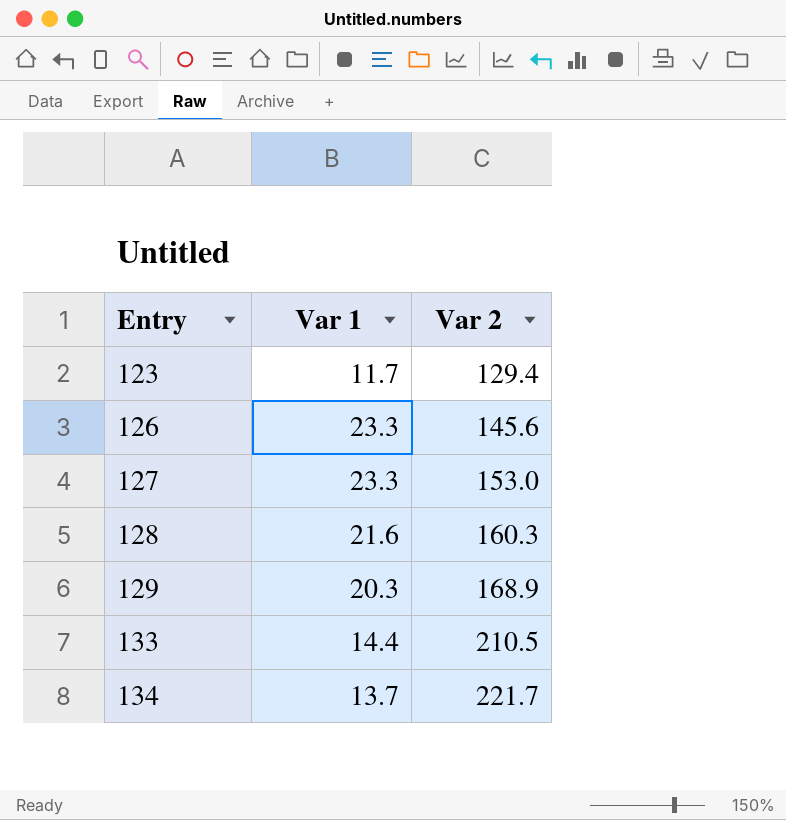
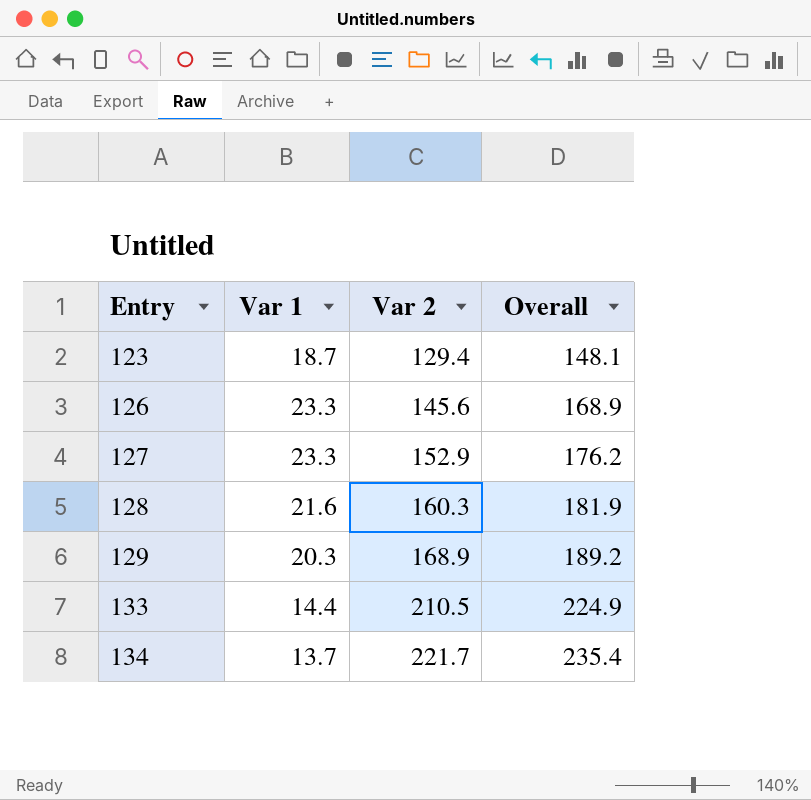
column Overall | formula: none -> [Var 1] + [Var 2]
123 | Var 1: 11.7 -> 18.7
127 | Var 2: 153.0 -> 152.9

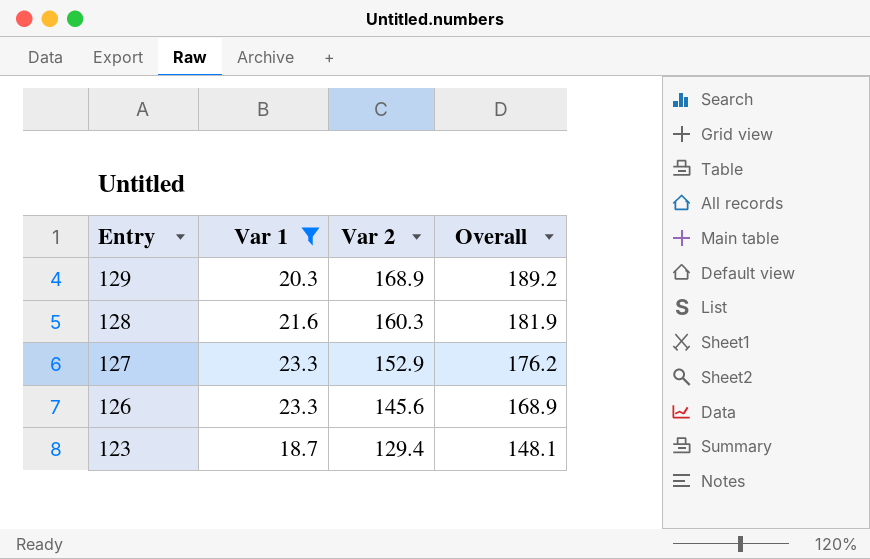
filter: none -> Var 1 >= 18.7
row order: Entry ascending -> Entry descending

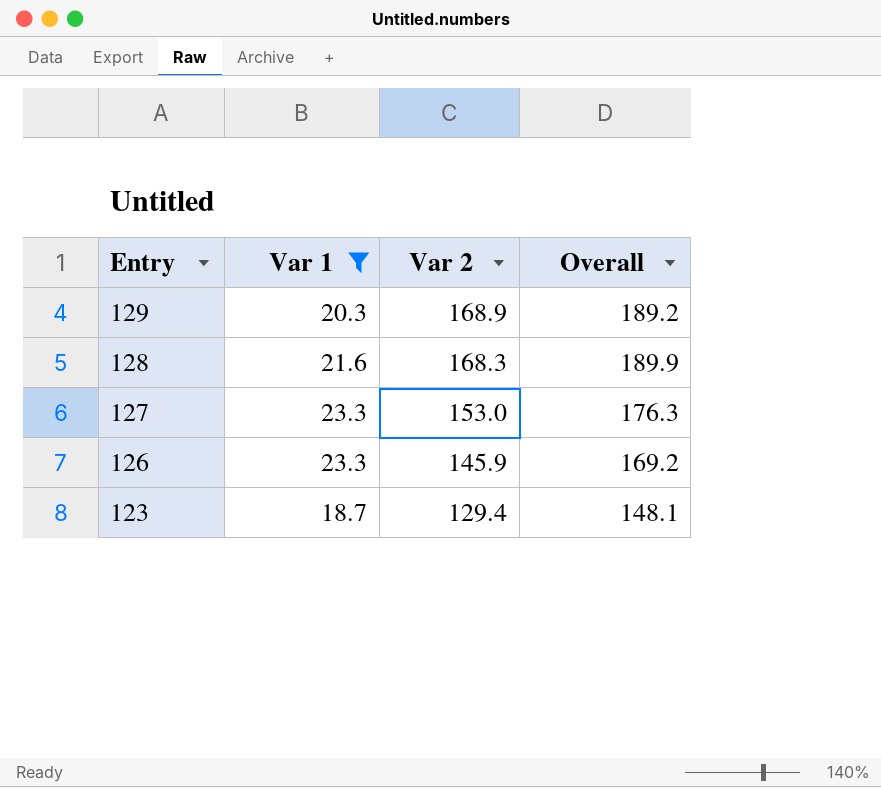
128 | Var 2: 160.3 -> 168.3
128 | Overall: 181.9 -> 189.9
127 | Var 2: 152.9 -> 153.0
127 | Overall: 176.2 -> 176.3
126 | Var 2: 145.6 -> 145.9
126 | Overall: 168.9 -> 169.2

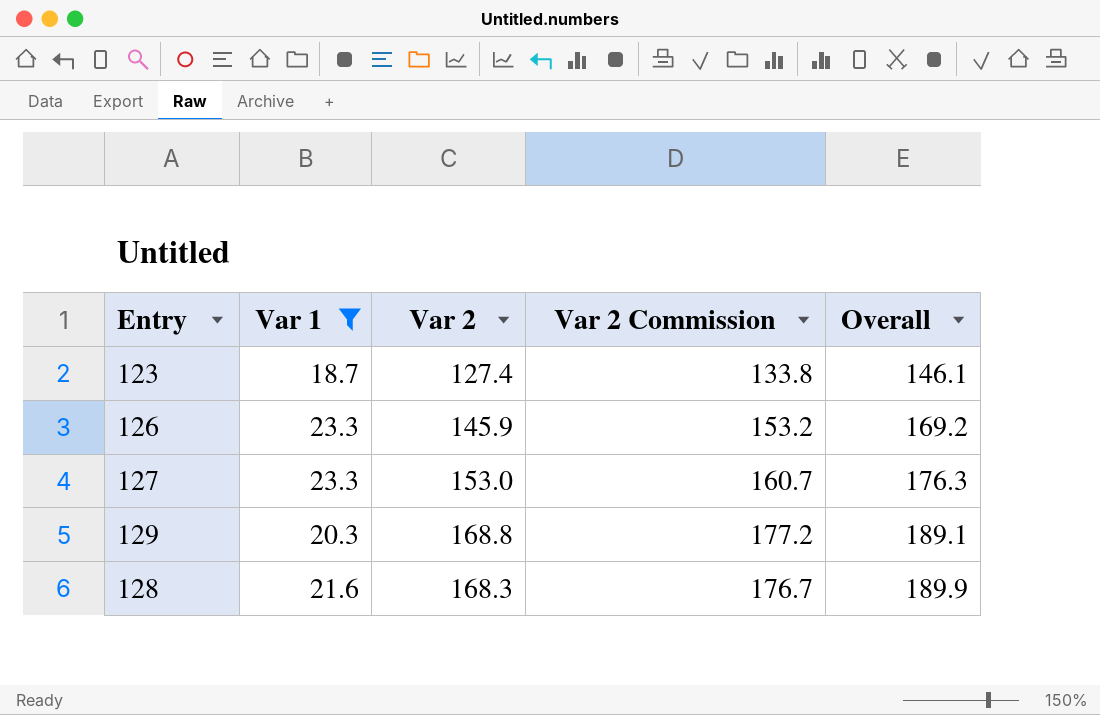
row order: Entry descending -> Overall ascending
column Var 2 Commission | formula: none -> [Var 2] * 1.05
123 | Var 2: 129.4 -> 127.4
123 | Overall: 148.1 -> 146.1
129 | Var 2: 168.9 -> 168.8
129 | Overall: 189.2 -> 189.1

